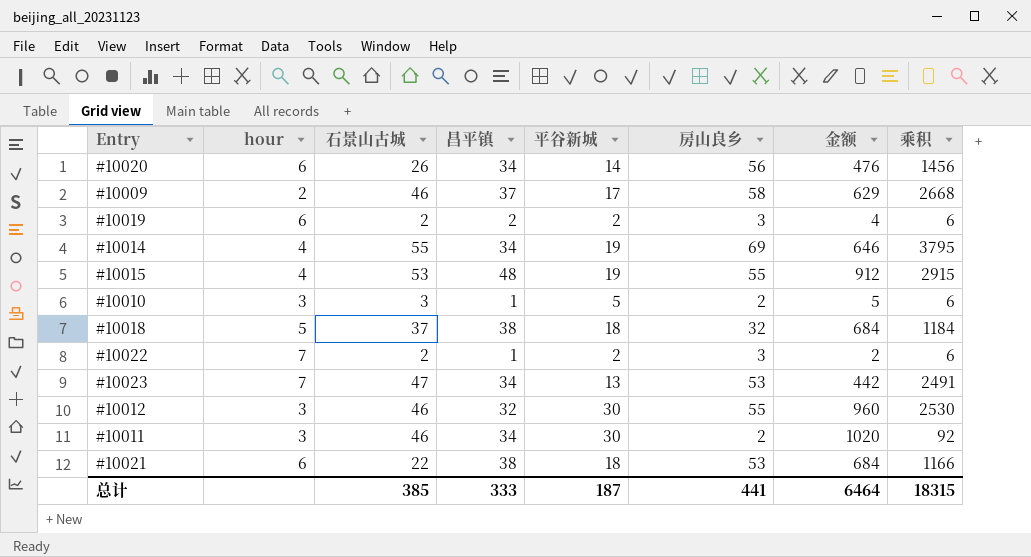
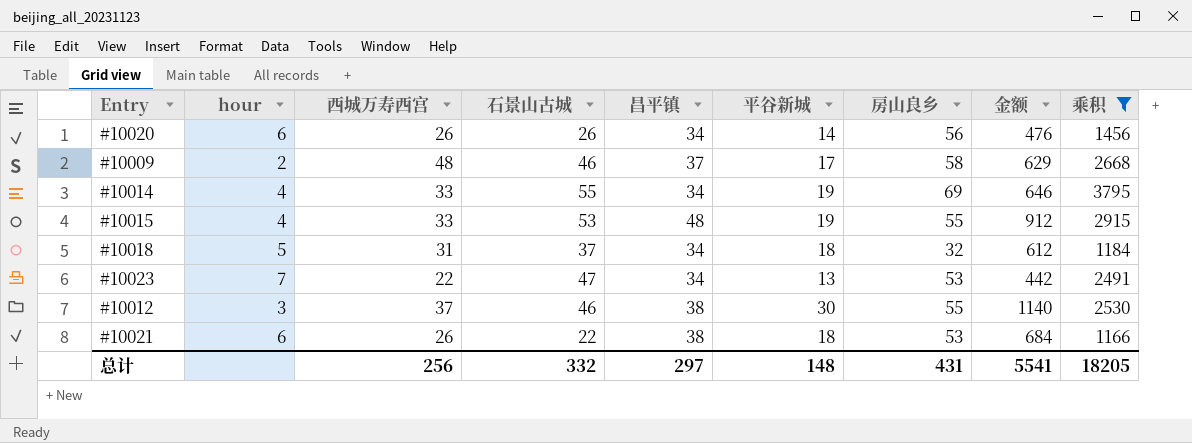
filter: none -> 乘积 >= 1166
column 西城万寿西宫 | position: none -> 3
#10018 | 昌平镇: 38 -> 34
#10018 | 金额: 684 -> 612
#10012 | 昌平镇: 32 -> 38
#10012 | 金额: 960 -> 1140
总计 | 石景山古城: 385 -> 332
总计 | 昌平镇: 333 -> 297
总计 | 平谷新城: 187 -> 148
总计 | 房山良乡: 441 -> 431
总计 | 金额: 6464 -> 5541
总计 | 乘积: 18315 -> 18205

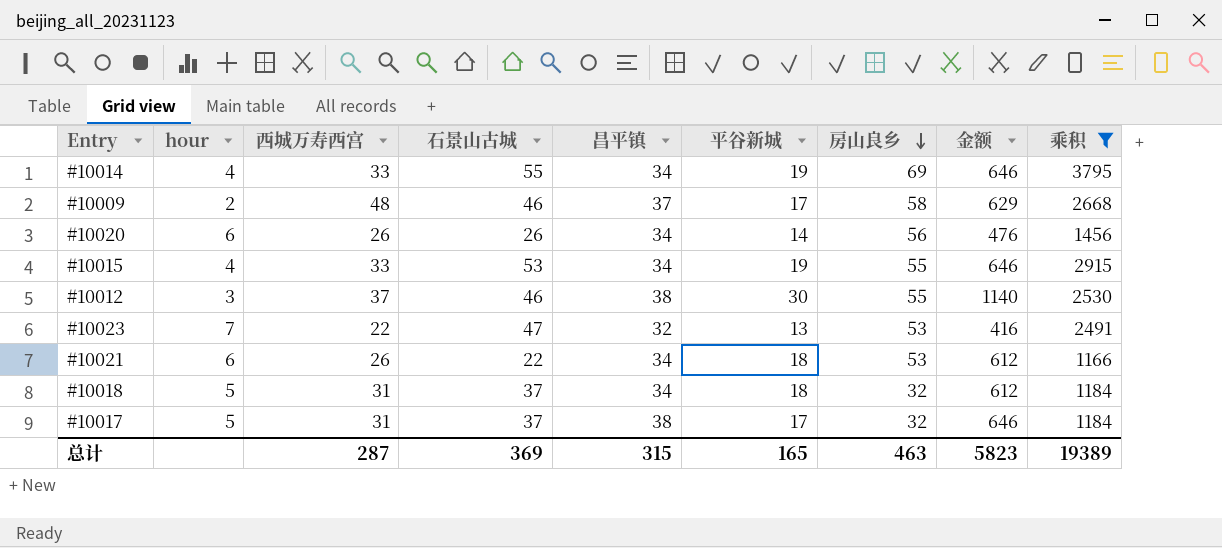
row order: none -> 房山良乡 descending
#10015 | 昌平镇: 48 -> 34
#10015 | 金额: 912 -> 646
#10023 | 昌平镇: 34 -> 32
#10023 | 金额: 442 -> 416
#10021 | 昌平镇: 38 -> 34
#10021 | 金额: 684 -> 612
row #10017: none -> 5 | 31 | 37 | 38 | 17 | 32 | 646 | 1184
总计 | 西城万寿西宫: 256 -> 287
总计 | 石景山古城: 332 -> 369
总计 | 昌平镇: 297 -> 315
总计 | 平谷新城: 148 -> 165
总计 | 房山良乡: 431 -> 463
总计 | 金额: 5541 -> 5823
总计 | 乘积: 18205 -> 19389

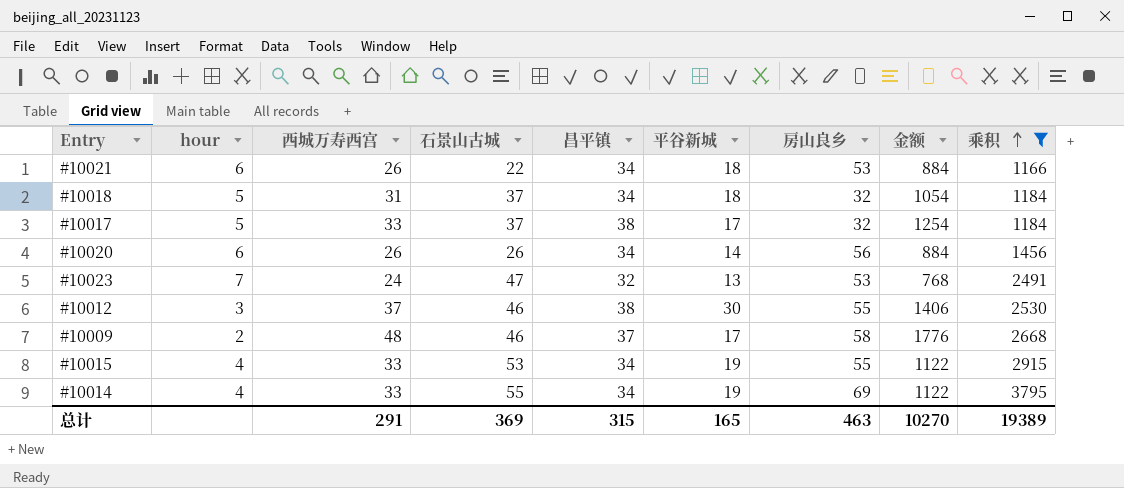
row order: 房山良乡 descending -> 乘积 ascending
column 金额 | formula: [昌平镇] * [平谷新城] -> [西城万寿西宫] * [昌平镇]
#10017 | 西城万寿西宫: 31 -> 33
#10023 | 西城万寿西宫: 22 -> 24
总计 | 西城万寿西宫: 287 -> 291
总计 | 金额: 5823 -> 10270

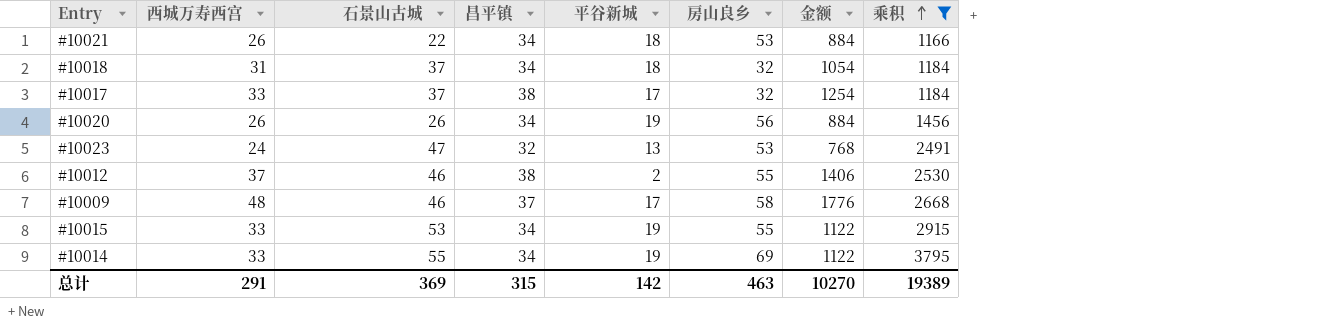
column hour | position: 2 -> none
#10020 | 平谷新城: 14 -> 19
#10012 | 平谷新城: 30 -> 2
总计 | 平谷新城: 165 -> 142

